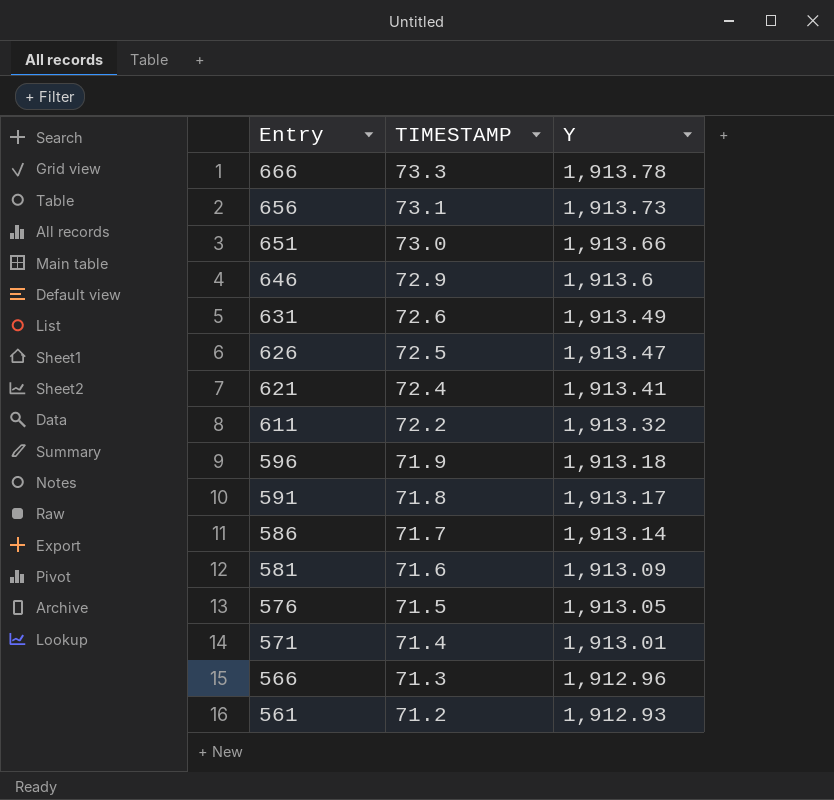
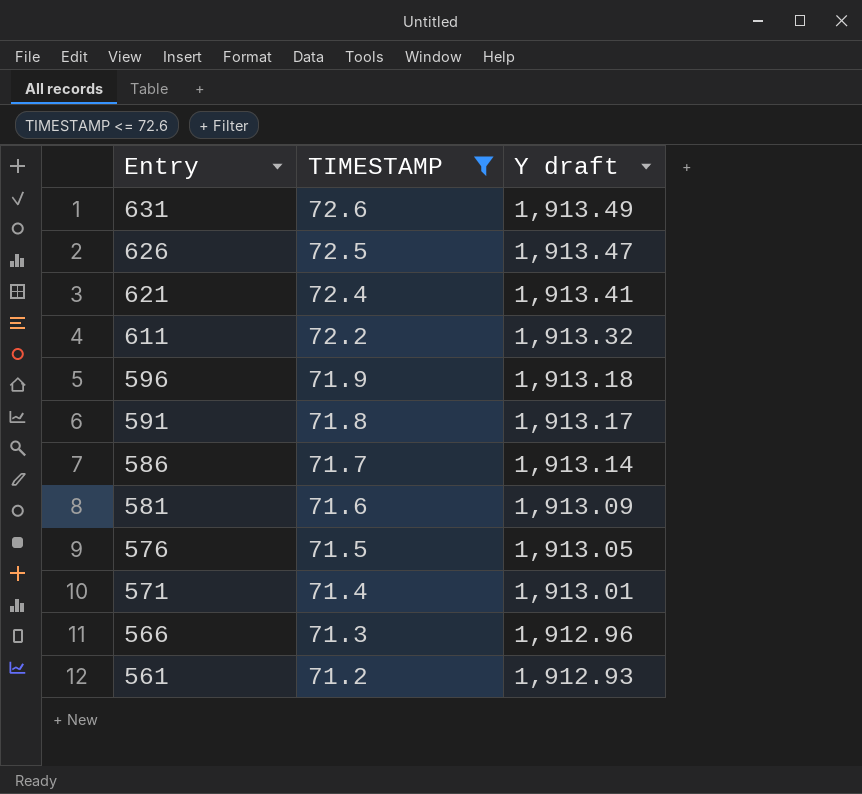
filter: none -> TIMESTAMP <= 72.6
column name: Y -> Y draft

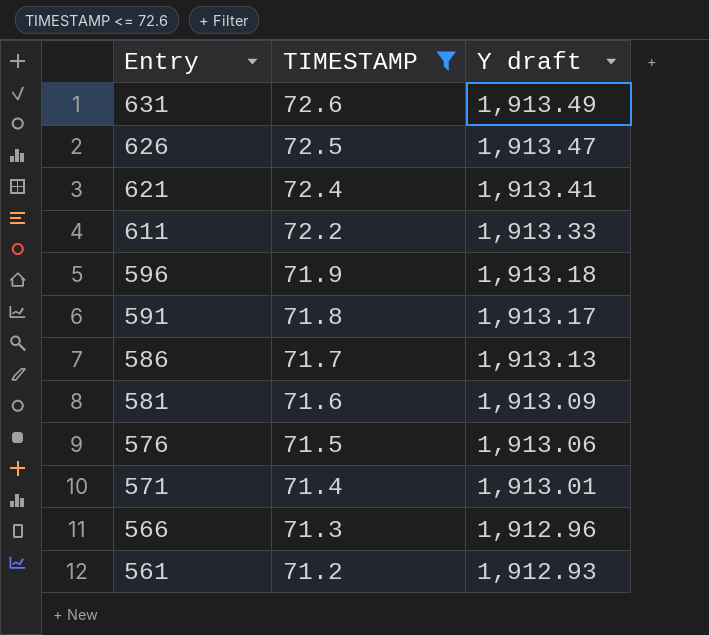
611 | Y draft: 1,913.32 -> 1,913.33
586 | Y draft: 1,913.14 -> 1,913.13
576 | Y draft: 1,913.05 -> 1,913.06

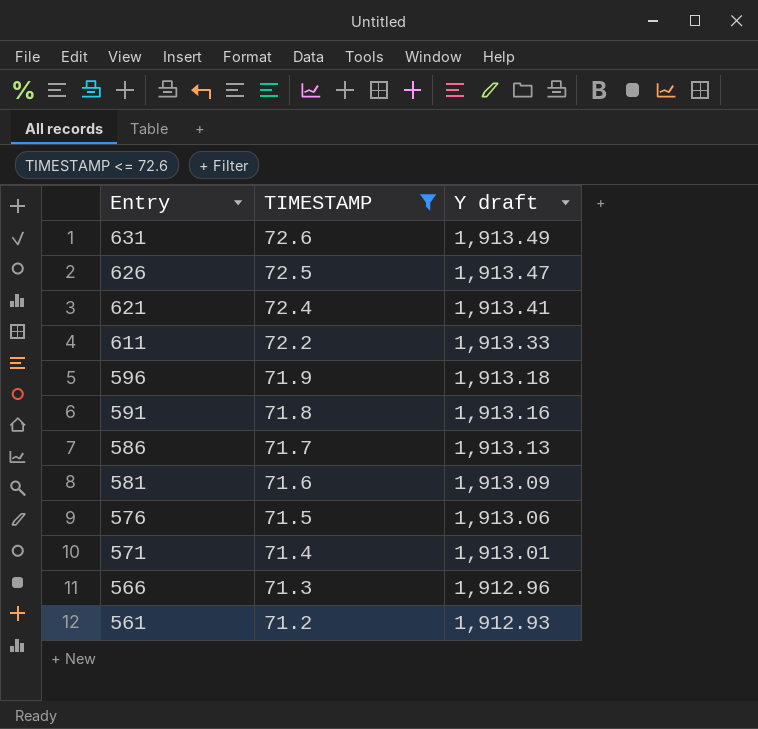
591 | Y draft: 1,913.17 -> 1,913.16

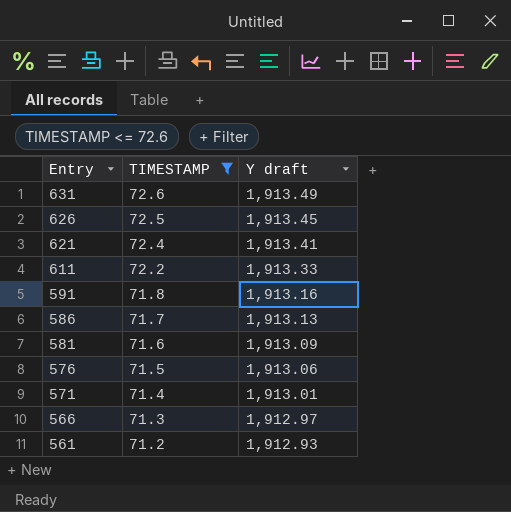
row 596: 71.9 | 1,913.18 -> none
626 | Y draft: 1,913.47 -> 1,913.45
566 | Y draft: 1,912.96 -> 1,912.97

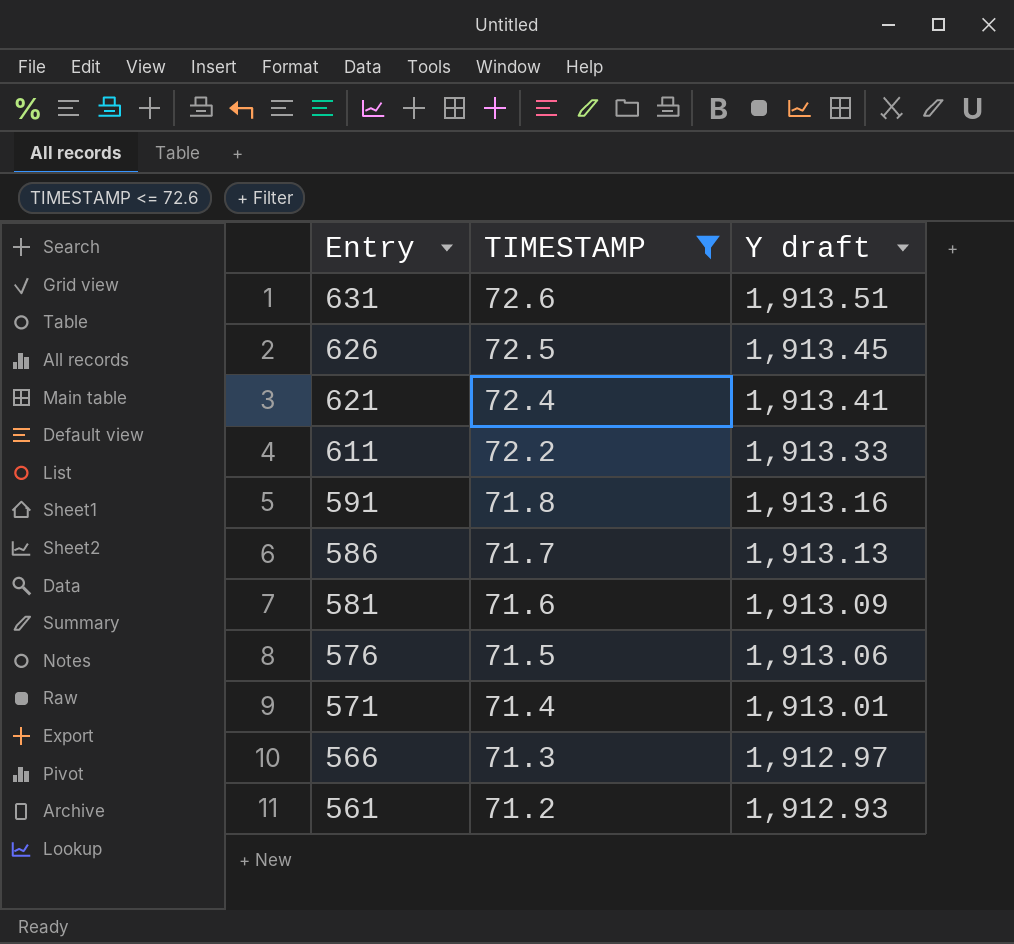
631 | Y draft: 1,913.49 -> 1,913.51

